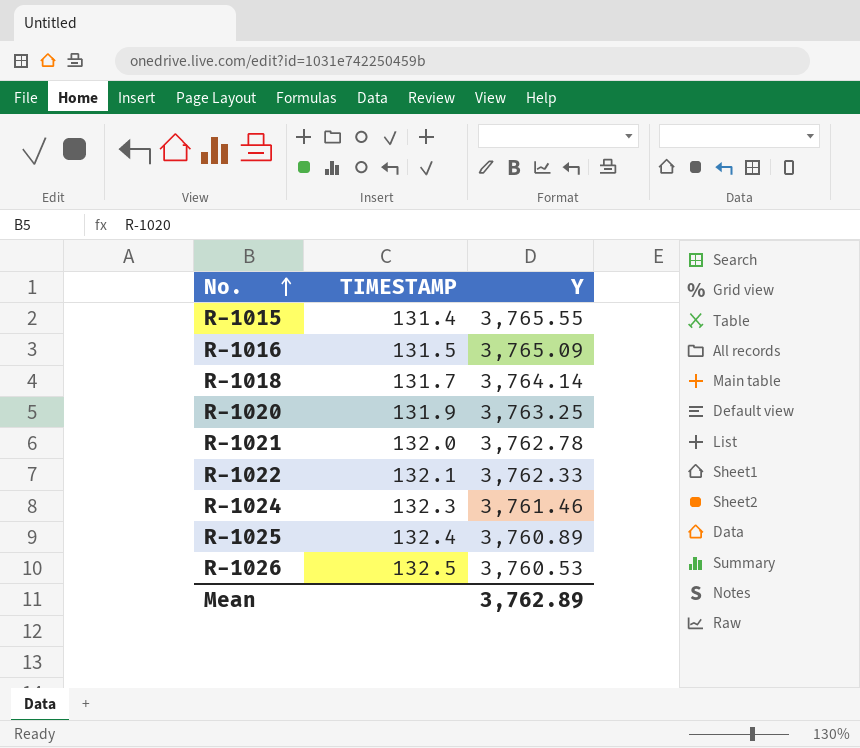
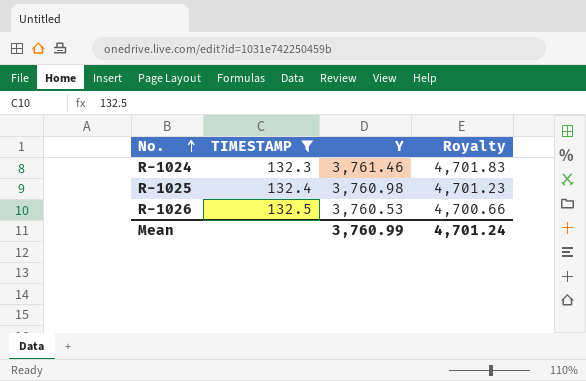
filter: none -> TIMESTAMP >= 132.3
column Royalty | formula: none -> [Y] * 1.25
R-1025 | Y: 3,760.89 -> 3,760.98
Mean | Y: 3,762.89 -> 3,760.99

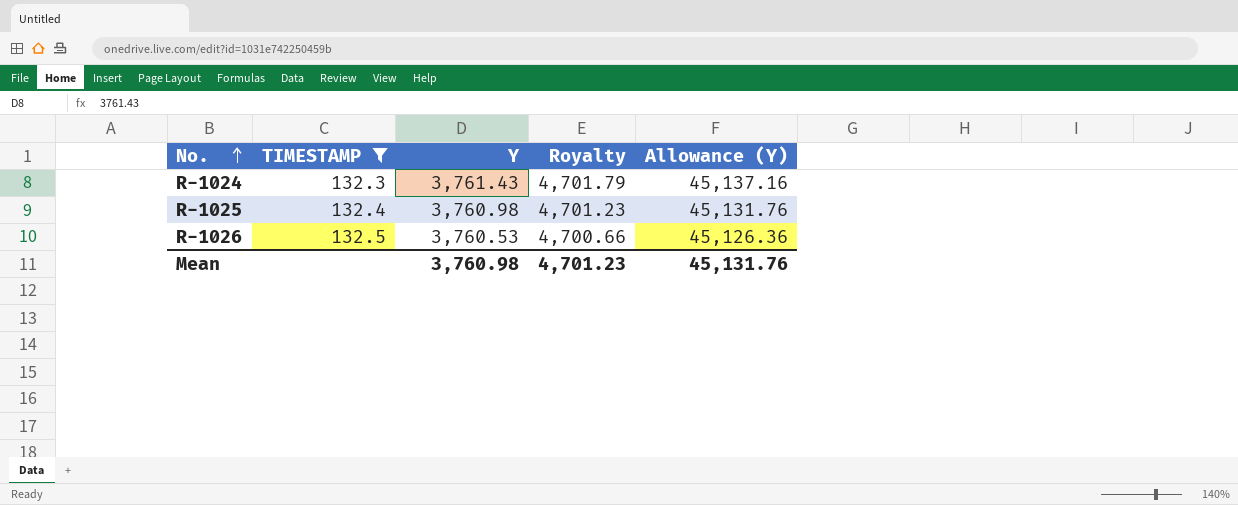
column Allowance (Y) | formula: none -> [Y] * 12
R-1024 | Y: 3,761.46 -> 3,761.43
R-1024 | Royalty: 4,701.83 -> 4,701.79
Mean | Y: 3,760.99 -> 3,760.98
Mean | Royalty: 4,701.24 -> 4,701.23

